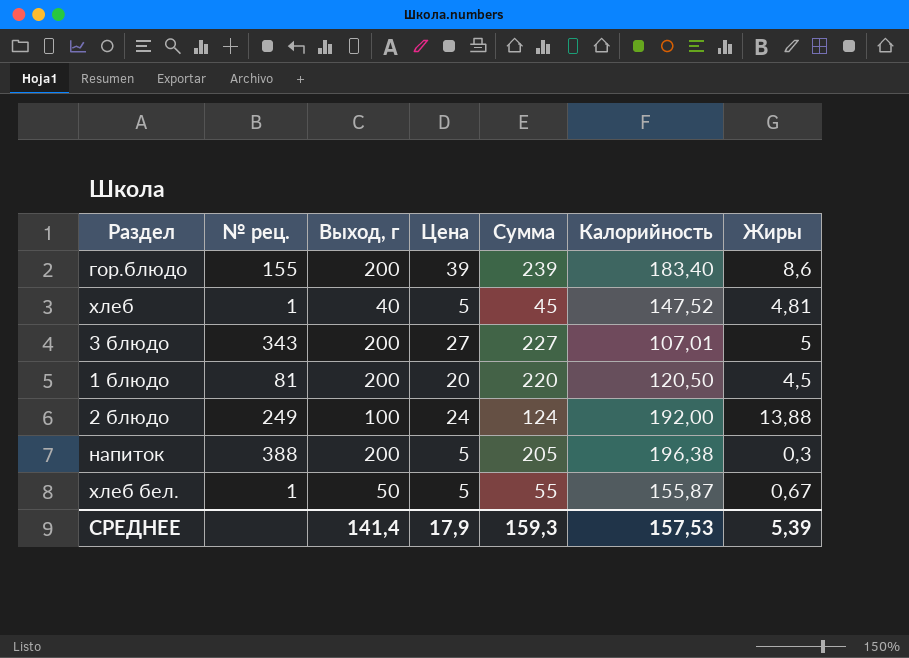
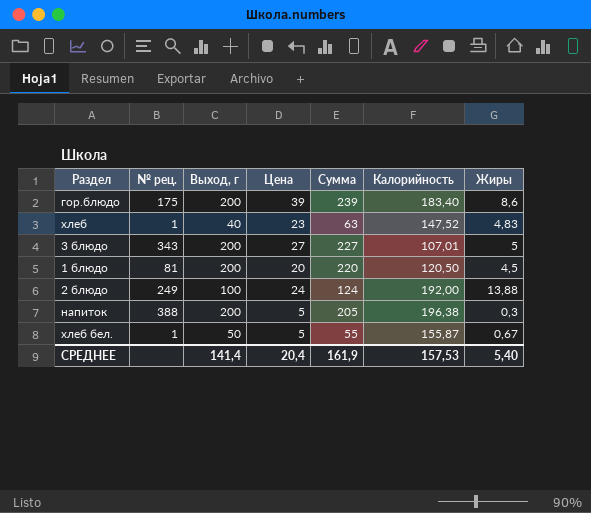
гор.блюдо | № рец.: 155 -> 175
хлеб | Цена: 5 -> 23
хлеб | Сумма: 45 -> 63
хлеб | Жиры: 4,81 -> 4,83
СРЕДНЕЕ | Цена: 17,9 -> 20,4
СРЕДНЕЕ | Сумма: 159,3 -> 161,9
СРЕДНЕЕ | Жиры: 5,39 -> 5,40

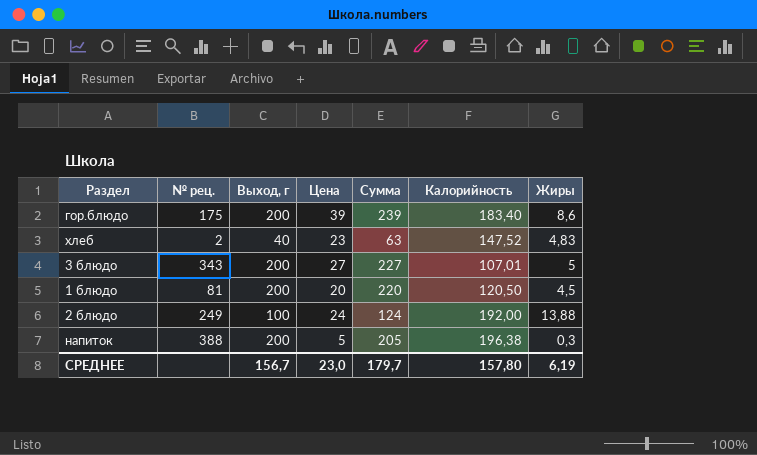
row хлеб бел.: 1 | 50 | 5 | 55 | 155,87 | 0,67 -> none
хлеб | № рец.: 1 -> 2
СРЕДНЕЕ | Выход, г: 141,4 -> 156,7
СРЕДНЕЕ | Цена: 20,4 -> 23,0
СРЕДНЕЕ | Сумма: 161,9 -> 179,7
СРЕДНЕЕ | Калорийность: 157,53 -> 157,80
СРЕДНЕЕ | Жиры: 5,40 -> 6,19

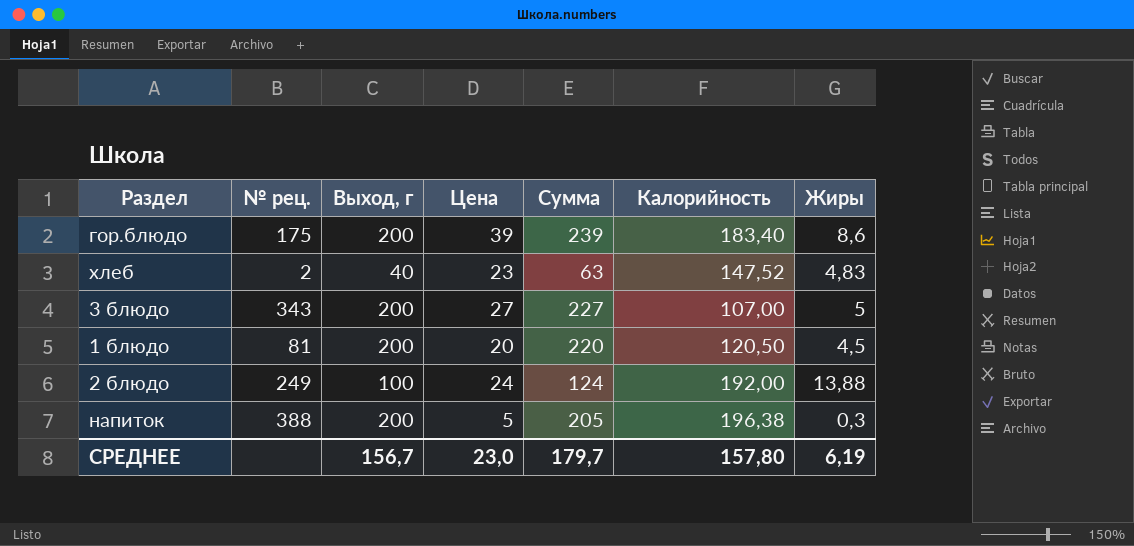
3 блюдо | Калорийность: 107,01 -> 107,00

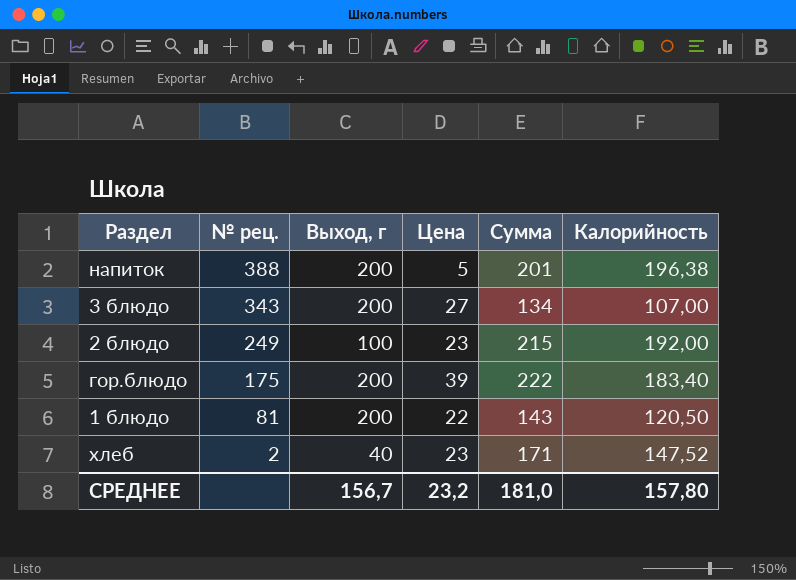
row order: none -> № рец. descending
column Жиры | position: 7 -> none
column Сумма | formula: [Выход, г] + [Цена] -> [Цена] + [Калорийность]
2 блюдо | Цена: 24 -> 23
1 блюдо | Цена: 20 -> 22
СРЕДНЕЕ | Цена: 23,0 -> 23,2
СРЕДНЕЕ | Сумма: 179,7 -> 181,0

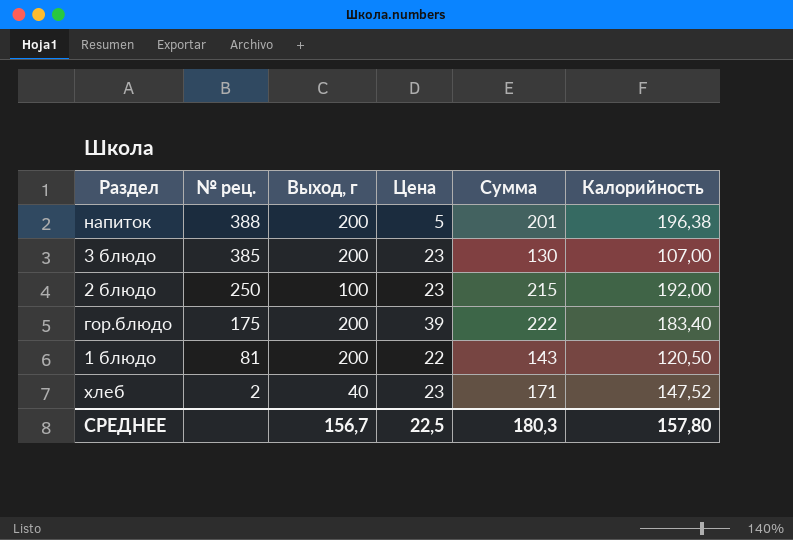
3 блюдо | № рец.: 343 -> 385
3 блюдо | Цена: 27 -> 23
3 блюдо | Сумма: 134 -> 130
2 блюдо | № рец.: 249 -> 250
СРЕДНЕЕ | Цена: 23,2 -> 22,5
СРЕДНЕЕ | Сумма: 181,0 -> 180,3

